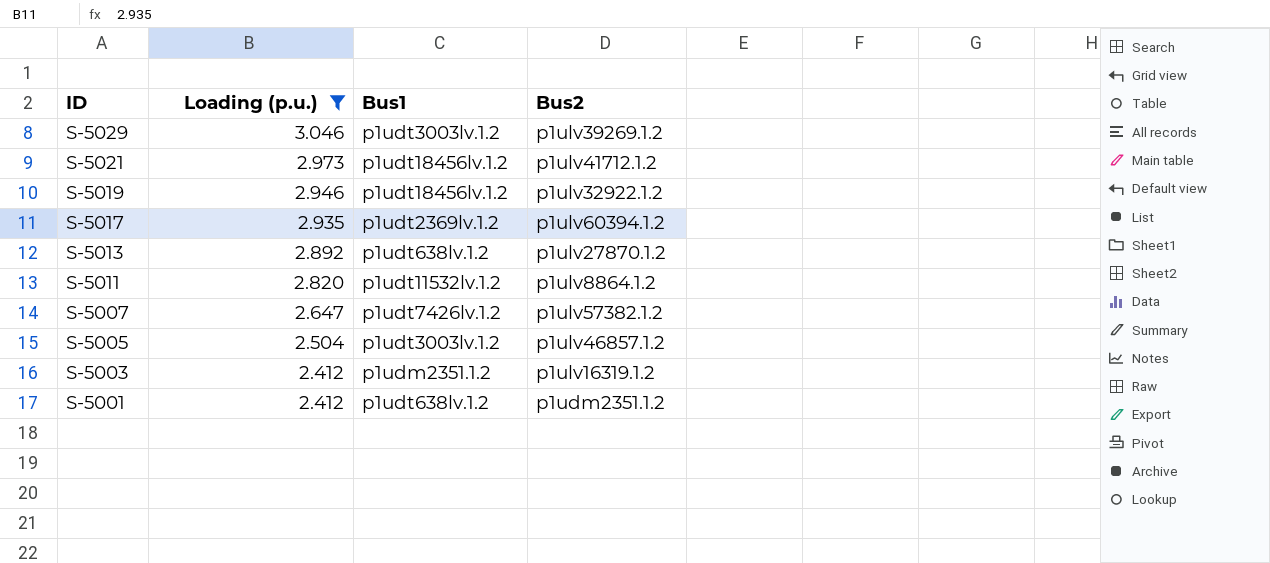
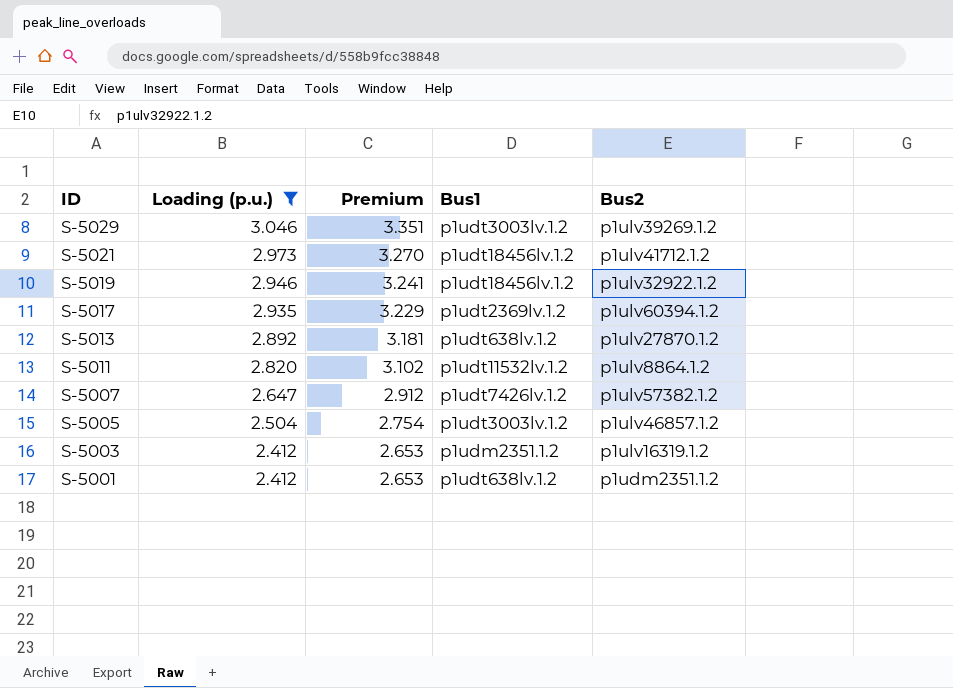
column Premium | formula: none -> [Loading (p.u.)] * 1.1

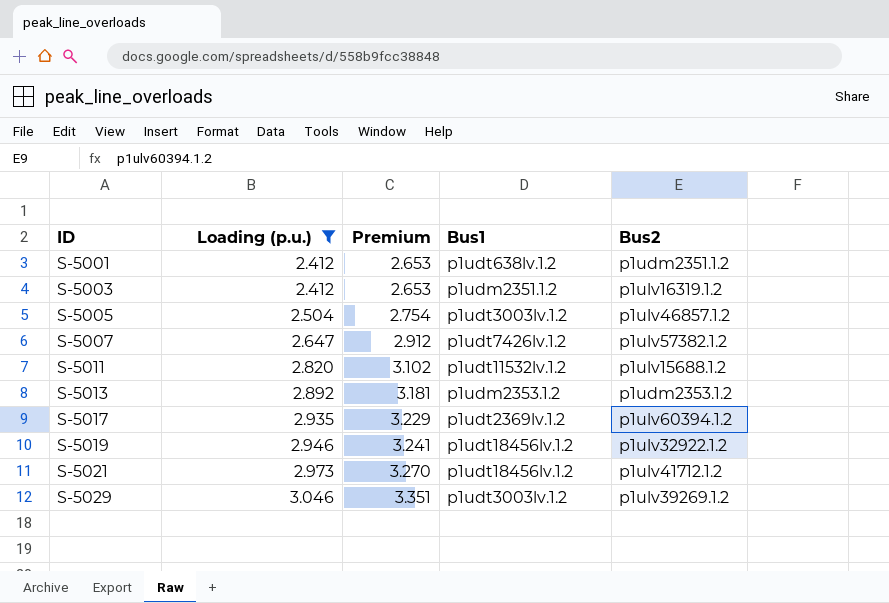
row order: ID descending -> ID ascending
S-5011 | Bus2: p1ulv8864.1.2 -> p1ulv15688.1.2
S-5013 | Bus1: p1udt638lv.1.2 -> p1udm2353.1.2
S-5013 | Bus2: p1ulv27870.1.2 -> p1udm2353.1.2

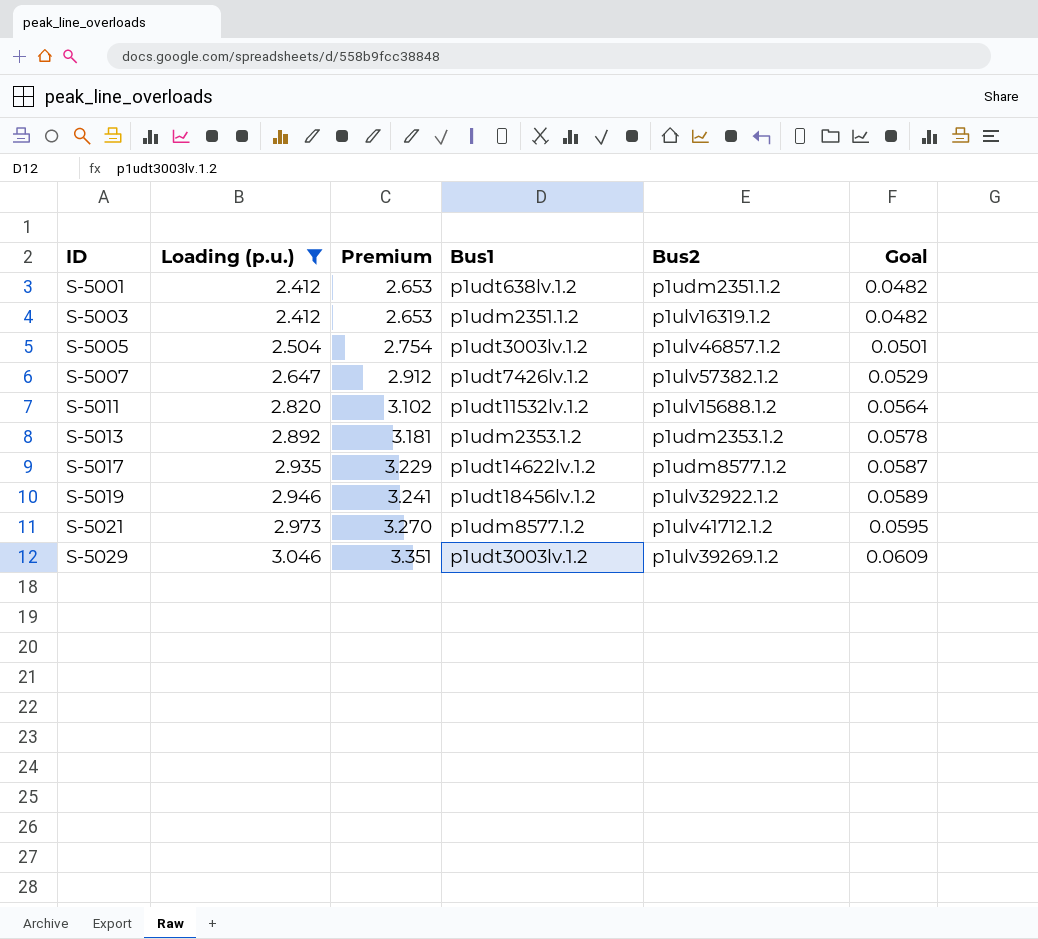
column Goal | formula: none -> [Loading (p.u.)] * 0.02
S-5017 | Bus1: p1udt2369lv.1.2 -> p1udt14622lv.1.2
S-5017 | Bus2: p1ulv60394.1.2 -> p1udm8577.1.2
S-5021 | Bus1: p1udt18456lv.1.2 -> p1udm8577.1.2

